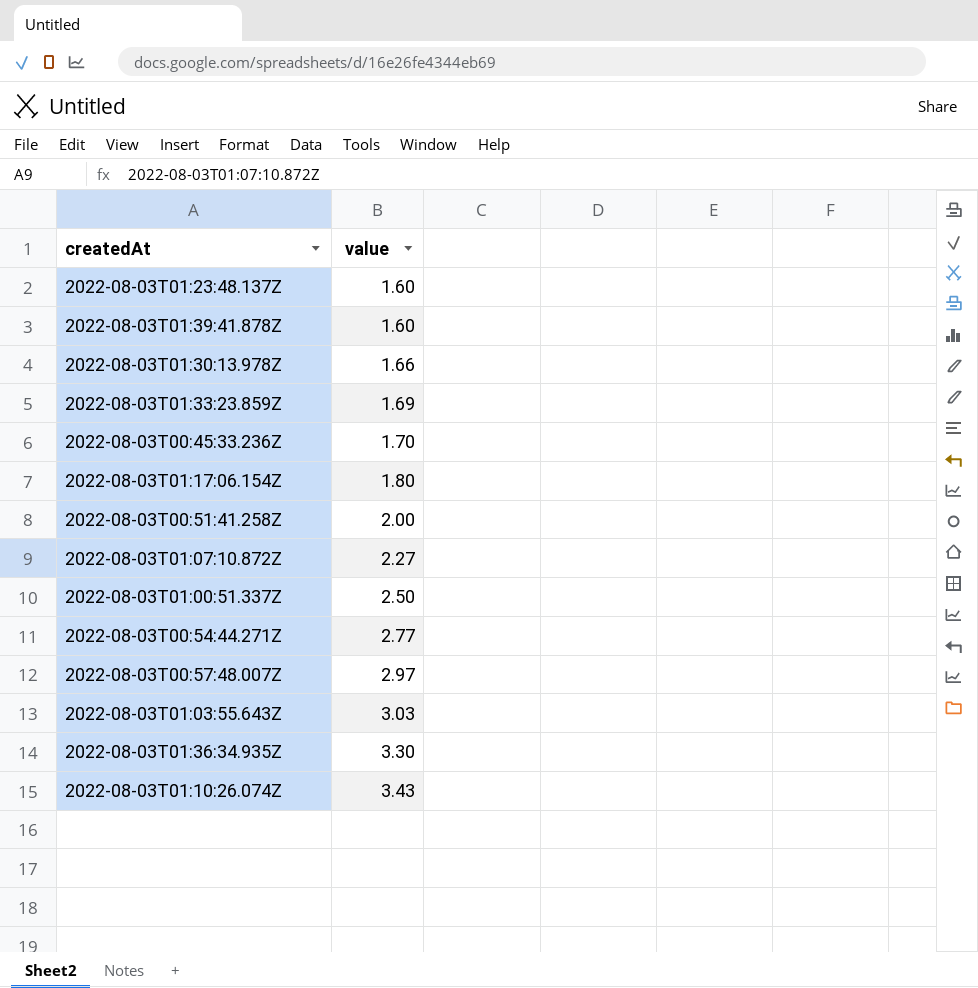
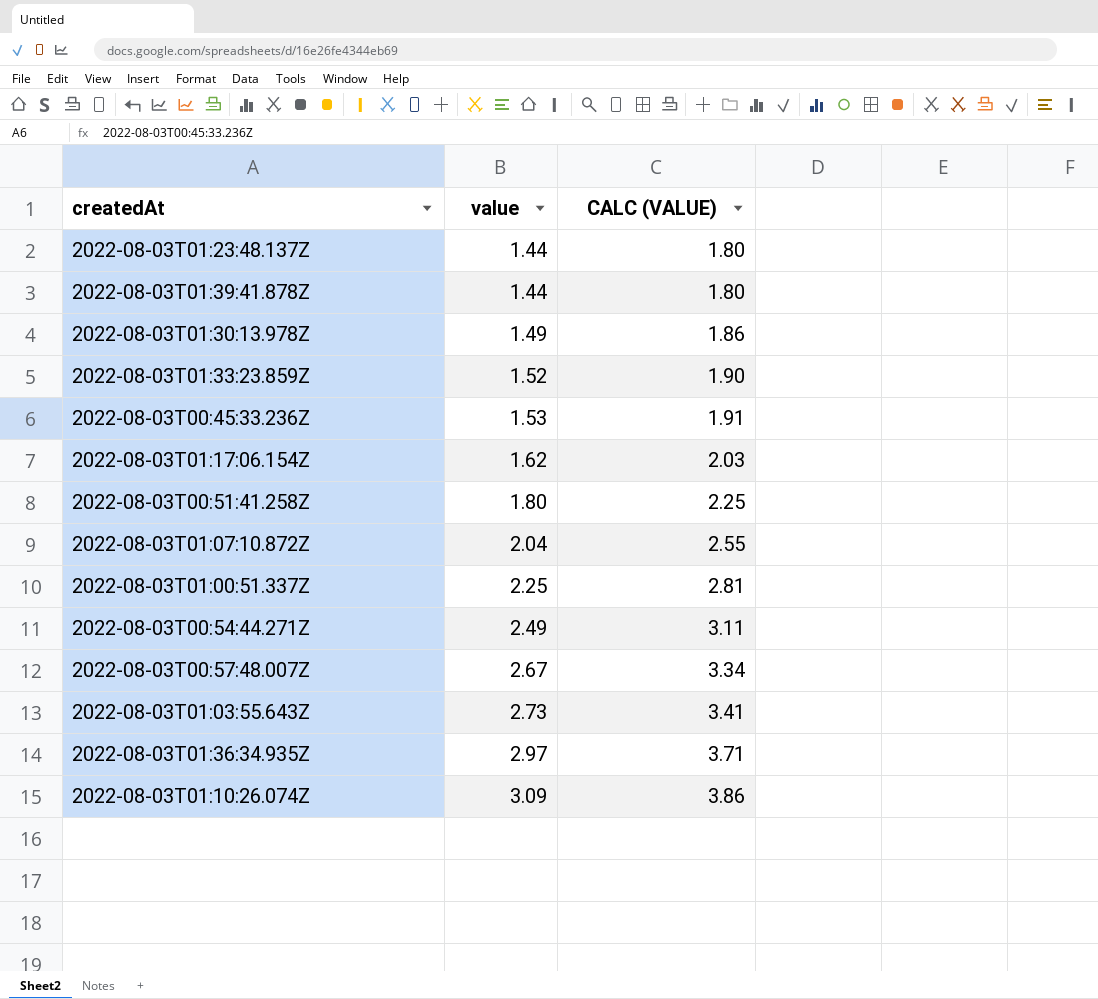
column CALC (VALUE) | formula: none -> [value] * 1.25
2022-08-03T01:23:48.137Z | value: 1.60 -> 1.44
2022-08-03T01:39:41.878Z | value: 1.60 -> 1.44
2022-08-03T01:30:13.978Z | value: 1.66 -> 1.49
2022-08-03T01:33:23.859Z | value: 1.69 -> 1.52
2022-08-03T00:45:33.236Z | value: 1.70 -> 1.53
2022-08-03T01:17:06.154Z | value: 1.80 -> 1.62
2022-08-03T00:51:41.258Z | value: 2.00 -> 1.80
2022-08-03T01:07:10.872Z | value: 2.27 -> 2.04
2022-08-03T01:00:51.337Z | value: 2.50 -> 2.25
2022-08-03T00:54:44.271Z | value: 2.77 -> 2.49
2022-08-03T00:57:48.007Z | value: 2.97 -> 2.67
2022-08-03T01:03:55.643Z | value: 3.03 -> 2.73
2022-08-03T01:36:34.935Z | value: 3.30 -> 2.97
2022-08-03T01:10:26.074Z | value: 3.43 -> 3.09

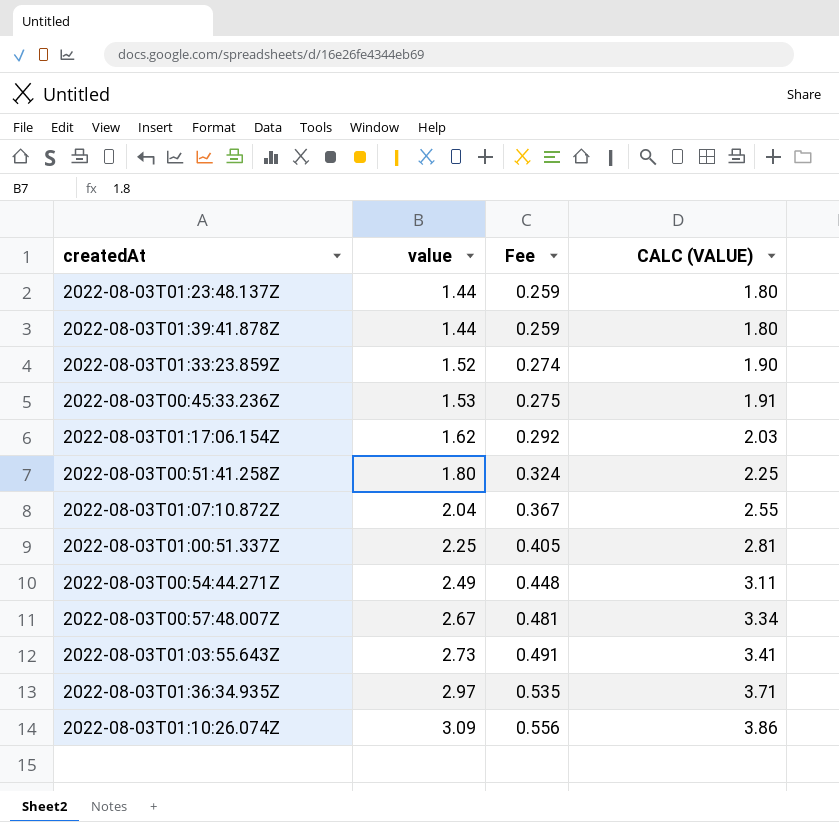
column Fee | formula: none -> [value] * 0.18
row 2022-08-03T01:30:13.978Z: 1.49 | 1.86 -> none

